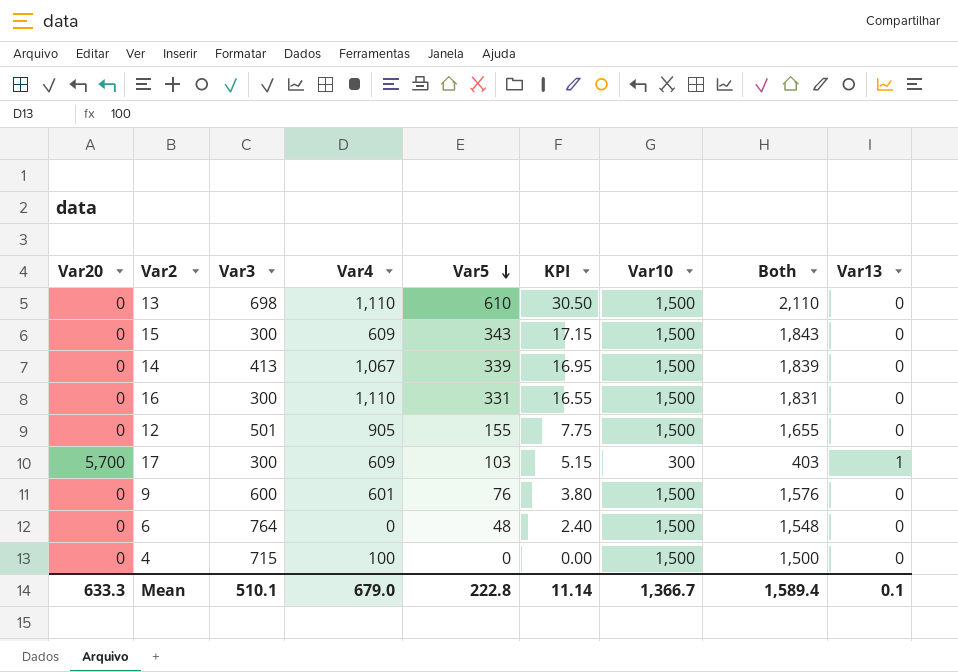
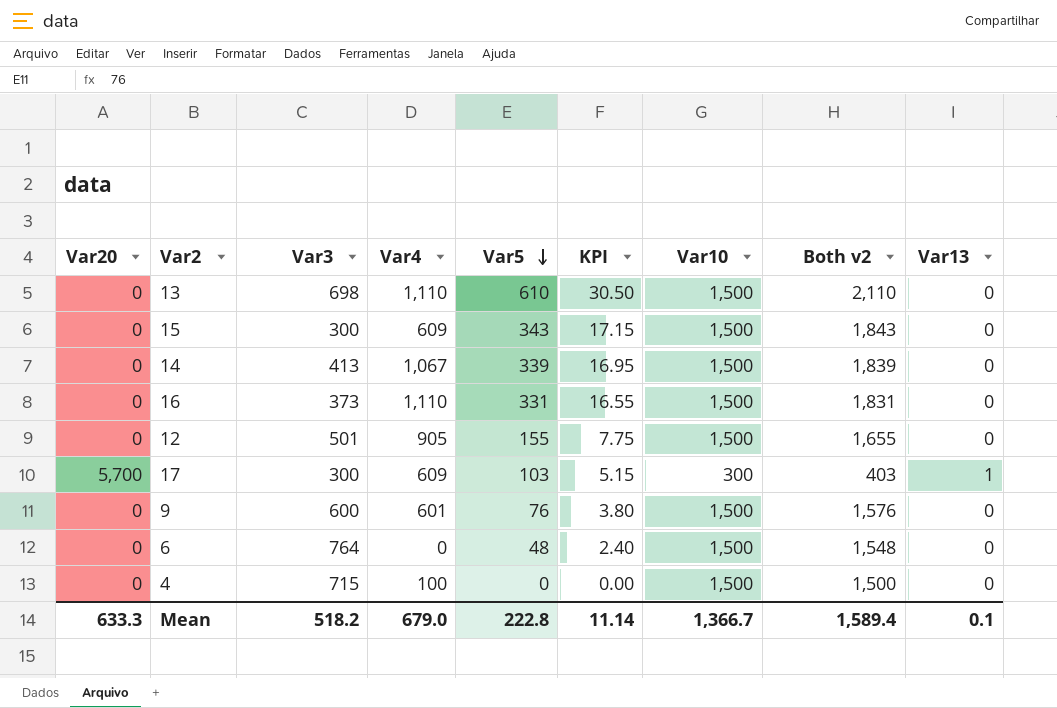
column name: Both -> Both v2
16 | Var3: 300 -> 373
Mean | Var3: 510.1 -> 518.2

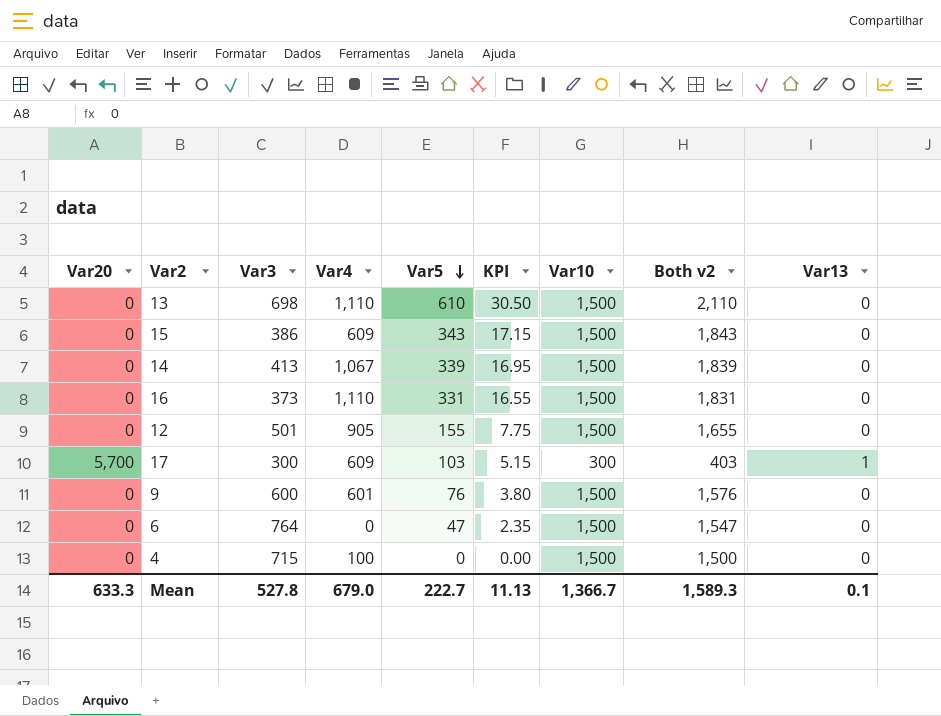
15 | Var3: 300 -> 386
6 | Var5: 48 -> 47
6 | KPI: 2.40 -> 2.35
6 | Both v2: 1,548 -> 1,547
Mean | Var3: 518.2 -> 527.8
Mean | Var5: 222.8 -> 222.7
Mean | KPI: 11.14 -> 11.13
Mean | Both v2: 1,589.4 -> 1,589.3

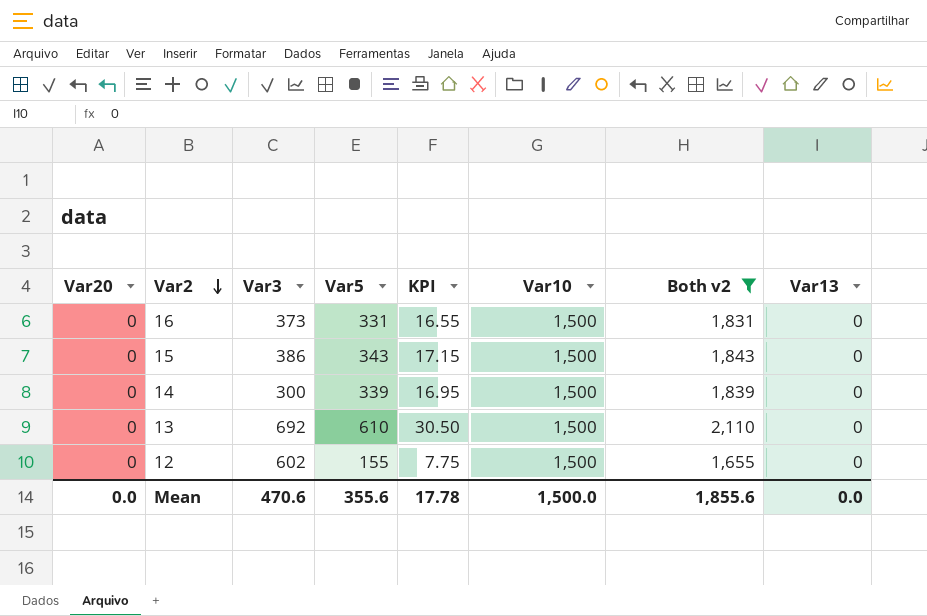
filter: none -> Both v2 >= 1,655
row order: Var5 descending -> Var2 descending
column Var4 | position: 4 -> none
14 | Var3: 413 -> 300
13 | Var3: 698 -> 692
12 | Var3: 501 -> 602
Mean | Var20: 633.3 -> 0.0
Mean | Var3: 527.8 -> 470.6
Mean | Var5: 222.7 -> 355.6
Mean | KPI: 11.13 -> 17.78
Mean | Var10: 1,366.7 -> 1,500.0
Mean | Both v2: 1,589.3 -> 1,855.6
Mean | Var13: 0.1 -> 0.0

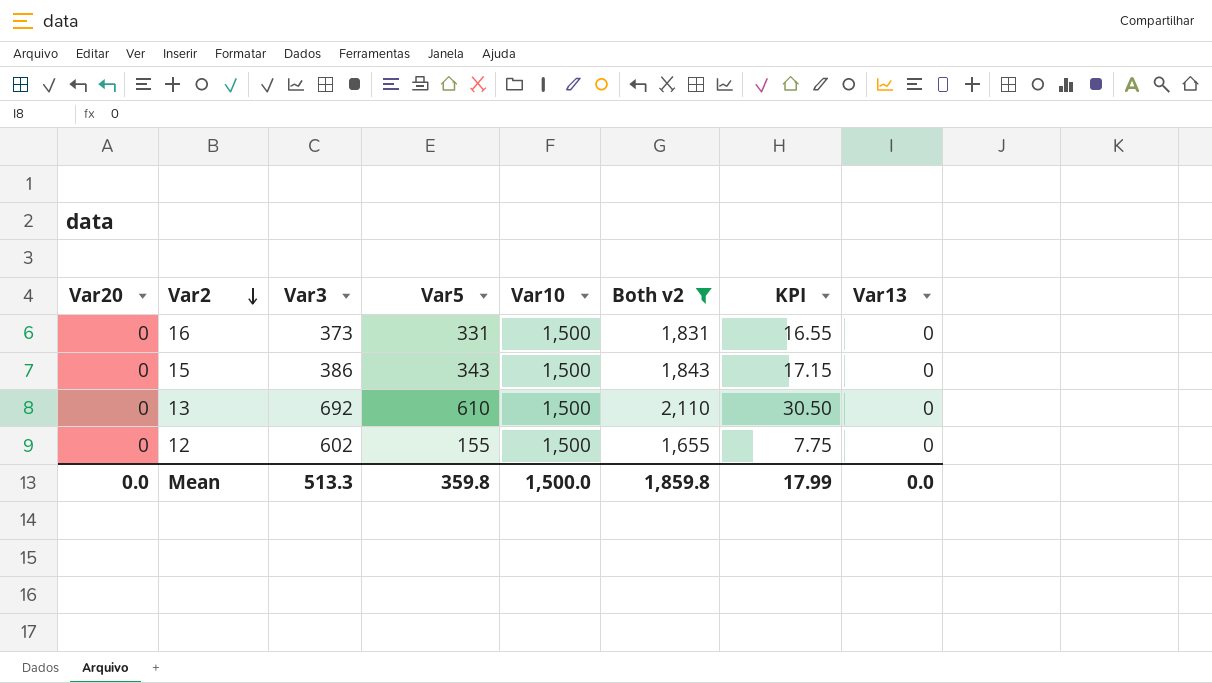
column KPI | position: 5 -> 7
row 14: 0 | 300 | 339 | 16.95 | 1,500 | 1,839 | 0 -> none
Mean | Var3: 470.6 -> 513.3
Mean | Var5: 355.6 -> 359.8
Mean | Both v2: 1,855.6 -> 1,859.8
Mean | KPI: 17.78 -> 17.99

